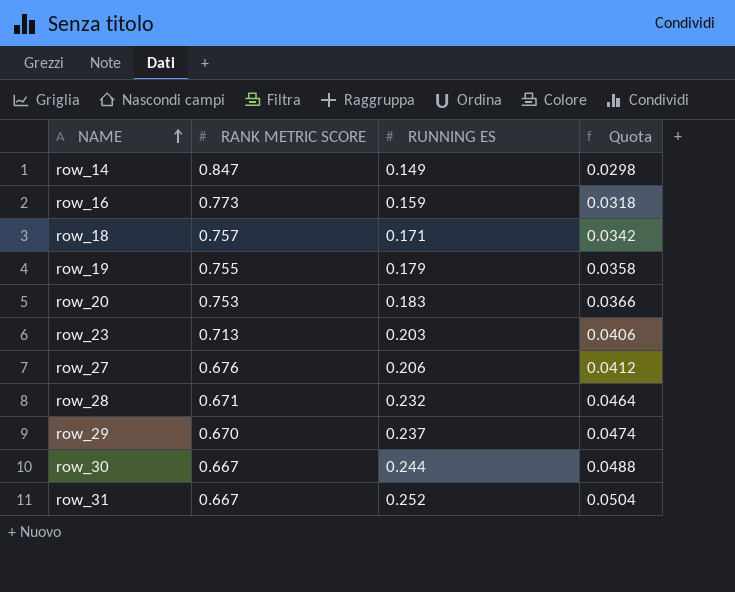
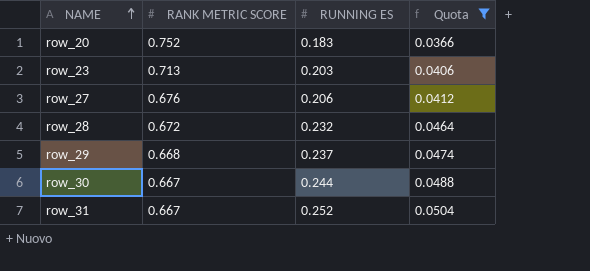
filter: none -> Quota >= 0.0366
row_20 | RANK METRIC SCORE: 0.753 -> 0.752
row_28 | RANK METRIC SCORE: 0.671 -> 0.672
row_29 | RANK METRIC SCORE: 0.670 -> 0.668

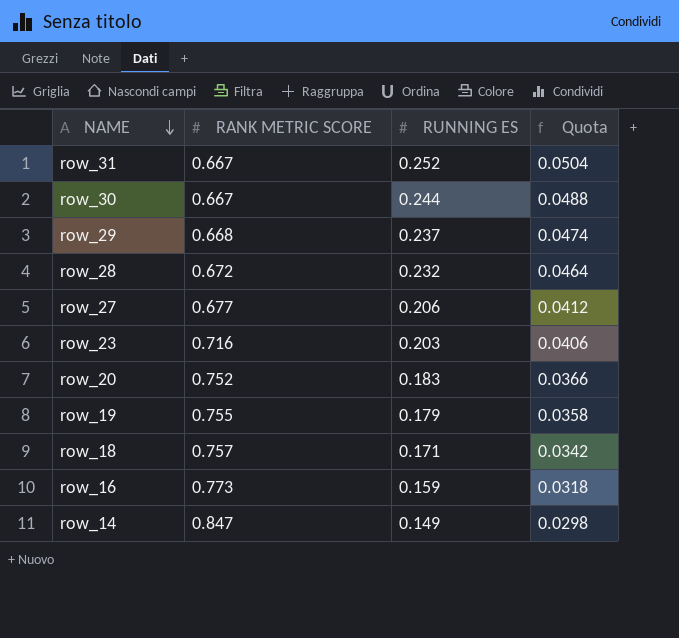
filter: Quota >= 0.0366 -> none
row order: NAME ascending -> NAME descending
row_27 | RANK METRIC SCORE: 0.676 -> 0.677
row_23 | RANK METRIC SCORE: 0.713 -> 0.716

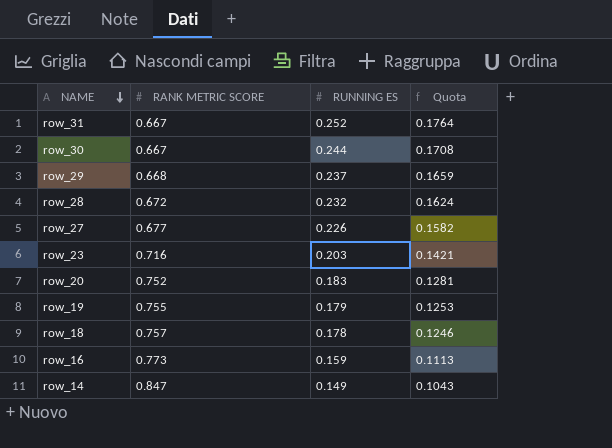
column Quota | formula: [RUNNING ES] * 0.2 -> [RUNNING ES] * 0.7
row_27 | RUNNING ES: 0.206 -> 0.226
row_18 | RUNNING ES: 0.171 -> 0.178

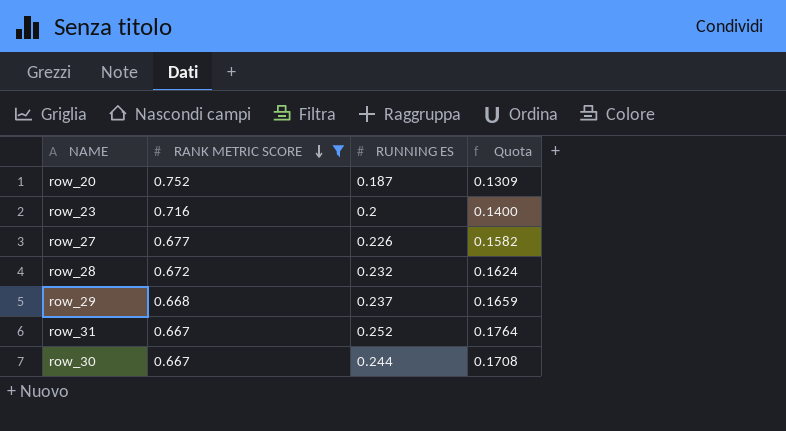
filter: none -> RANK METRIC SCORE <= 0.752
row order: NAME descending -> RANK METRIC SCORE descending
row_20 | RUNNING ES: 0.183 -> 0.187
row_20 | Quota: 0.1281 -> 0.1309
row_23 | RUNNING ES: 0.203 -> 0.2
row_23 | Quota: 0.1421 -> 0.1400

